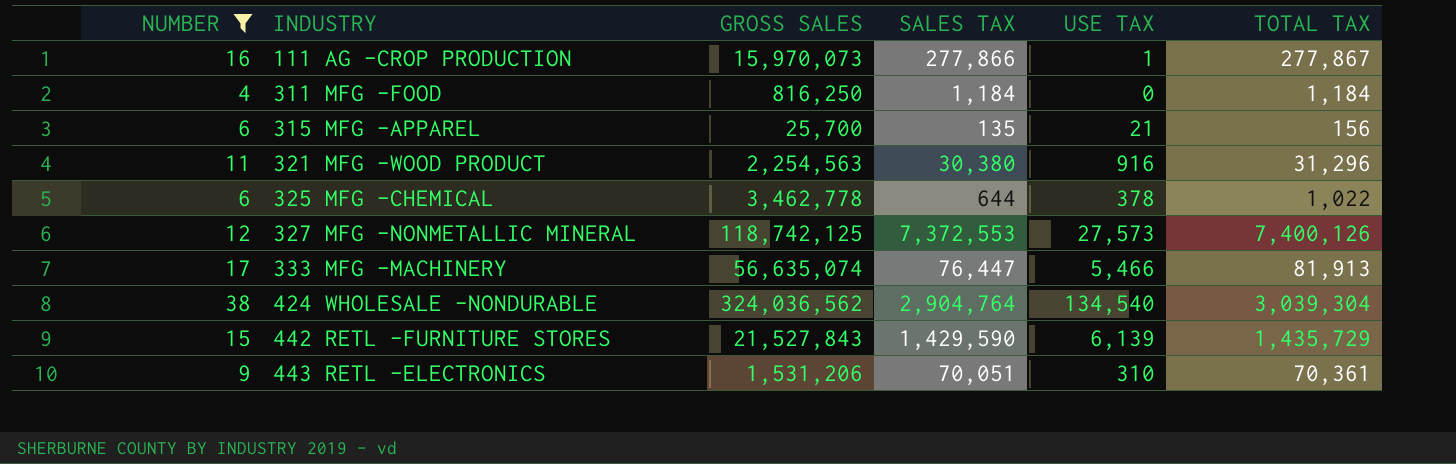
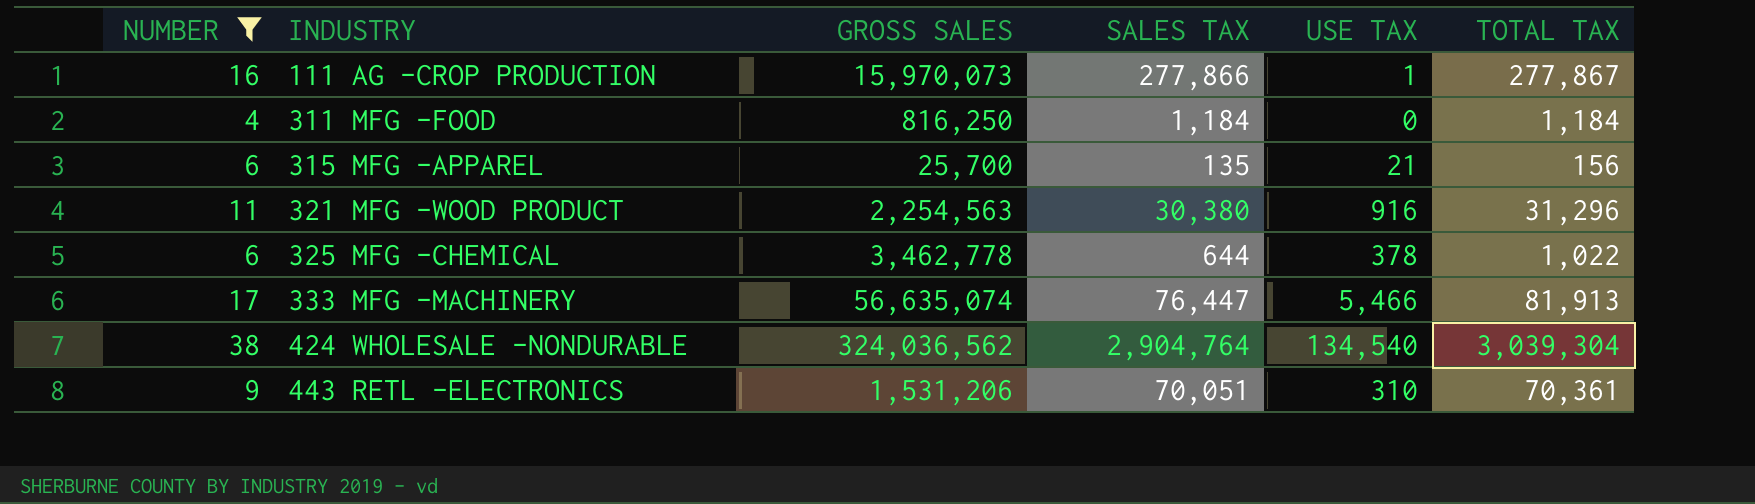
row 327 MFG -NONMETALLIC MINERAL: 12 | 118,742,125 | 7,372,553 | 27,573 | 7,400,126 -> none
row 442 RETL -FURNITURE STORES: 15 | 21,527,843 | 1,429,590 | 6,139 | 1,435,729 -> none

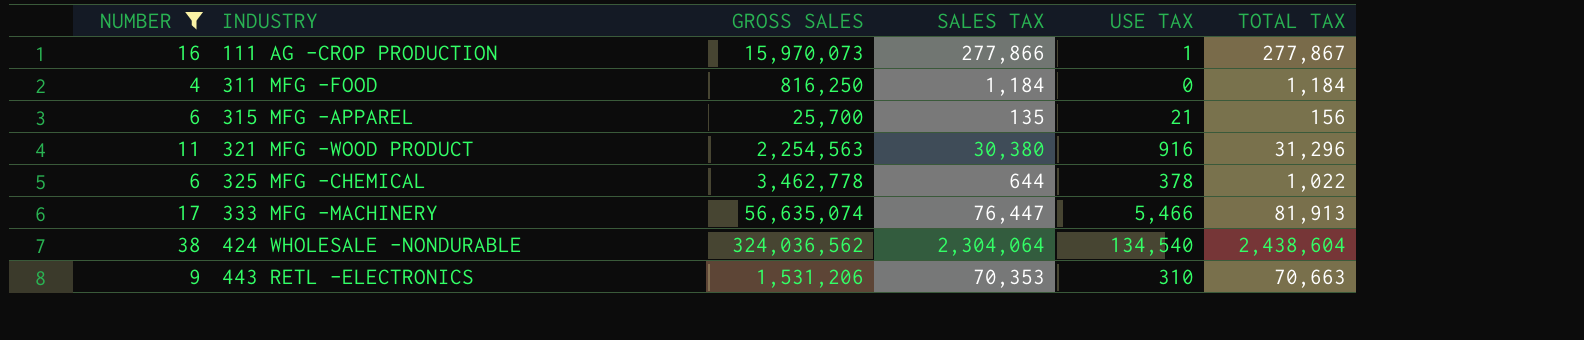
424 WHOLESALE -NONDURABLE | SALES TAX: 2,904,764 -> 2,304,064
424 WHOLESALE -NONDURABLE | TOTAL TAX: 3,039,304 -> 2,438,604
443 RETL -ELECTRONICS | SALES TAX: 70,051 -> 70,353
443 RETL -ELECTRONICS | TOTAL TAX: 70,361 -> 70,663

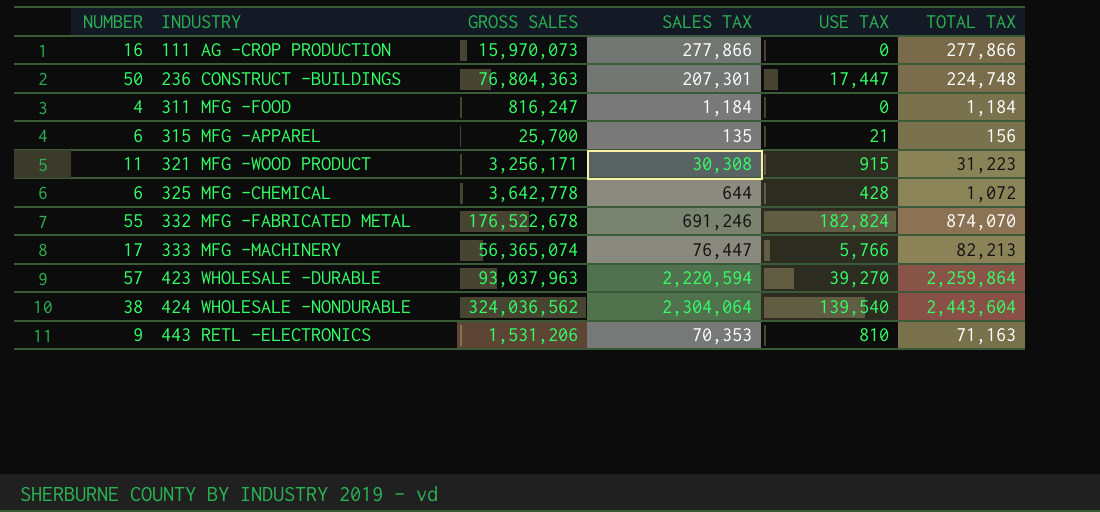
filter: NUMBER <= 38 -> none
111 AG -CROP PRODUCTION | USE TAX: 1 -> 0
111 AG -CROP PRODUCTION | TOTAL TAX: 277,867 -> 277,866
311 MFG -FOOD | GROSS SALES: 816,250 -> 816,247
321 MFG -WOOD PRODUCT | GROSS SALES: 2,254,563 -> 3,256,171
321 MFG -WOOD PRODUCT | SALES TAX: 30,380 -> 30,308
321 MFG -WOOD PRODUCT | USE TAX: 916 -> 915
321 MFG -WOOD PRODUCT | TOTAL TAX: 31,296 -> 31,223
325 MFG -CHEMICAL | GROSS SALES: 3,462,778 -> 3,642,778
325 MFG -CHEMICAL | USE TAX: 378 -> 428
325 MFG -CHEMICAL | TOTAL TAX: 1,022 -> 1,072
333 MFG -MACHINERY | GROSS SALES: 56,635,074 -> 56,365,074
333 MFG -MACHINERY | USE TAX: 5,466 -> 5,766
333 MFG -MACHINERY | TOTAL TAX: 81,913 -> 82,213
424 WHOLESALE -NONDURABLE | USE TAX: 134,540 -> 139,540
424 WHOLESALE -NONDURABLE | TOTAL TAX: 2,438,604 -> 2,443,604
443 RETL -ELECTRONICS | USE TAX: 310 -> 810
443 RETL -ELECTRONICS | TOTAL TAX: 70,663 -> 71,163

